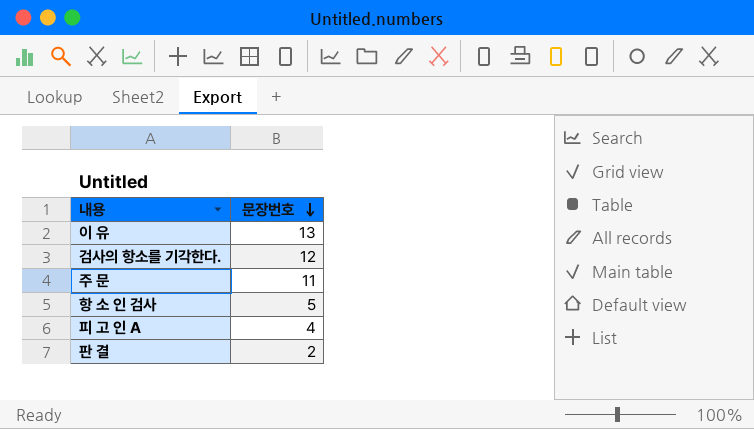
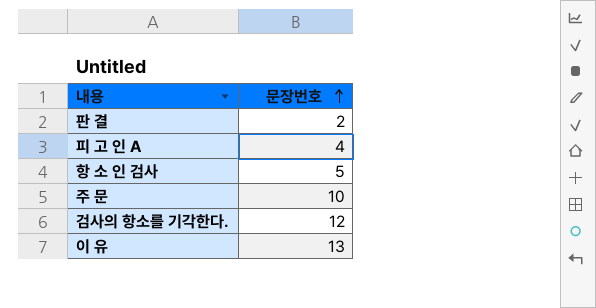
row order: 문장번호 descending -> 문장번호 ascending
주 문 | 문장번호: 11 -> 10

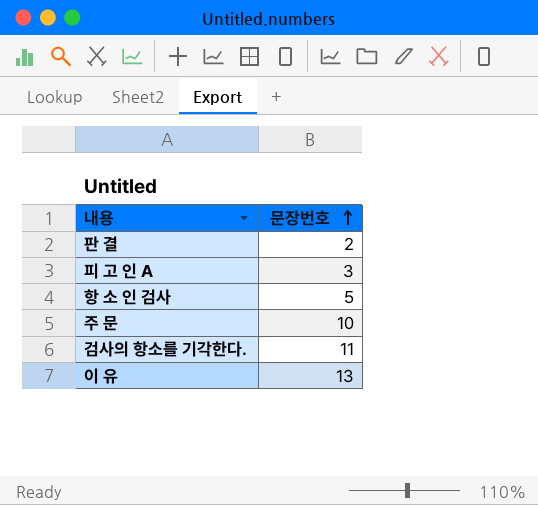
피 고 인 A | 문장번호: 4 -> 3
검사의 항소를 기각한다. | 문장번호: 12 -> 11

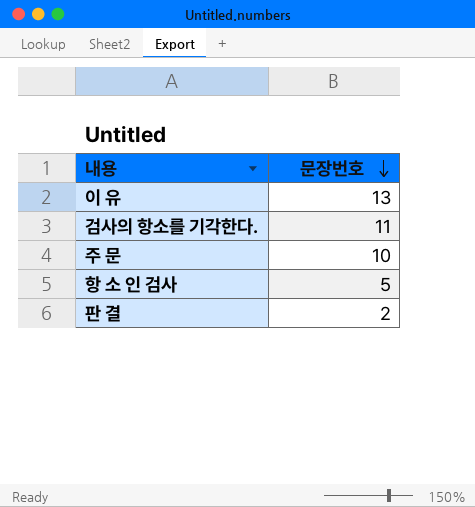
row order: 문장번호 ascending -> 문장번호 descending
row 피 고 인 A: 3 -> none

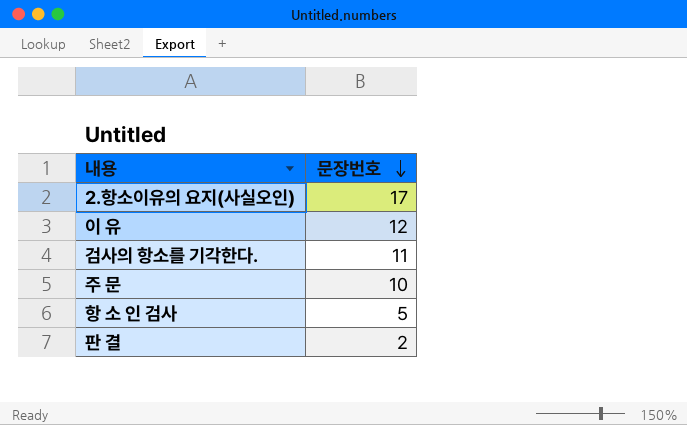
row 2.항소이유의 요지(사실오인): none -> 17
이 유 | 문장번호: 13 -> 12

